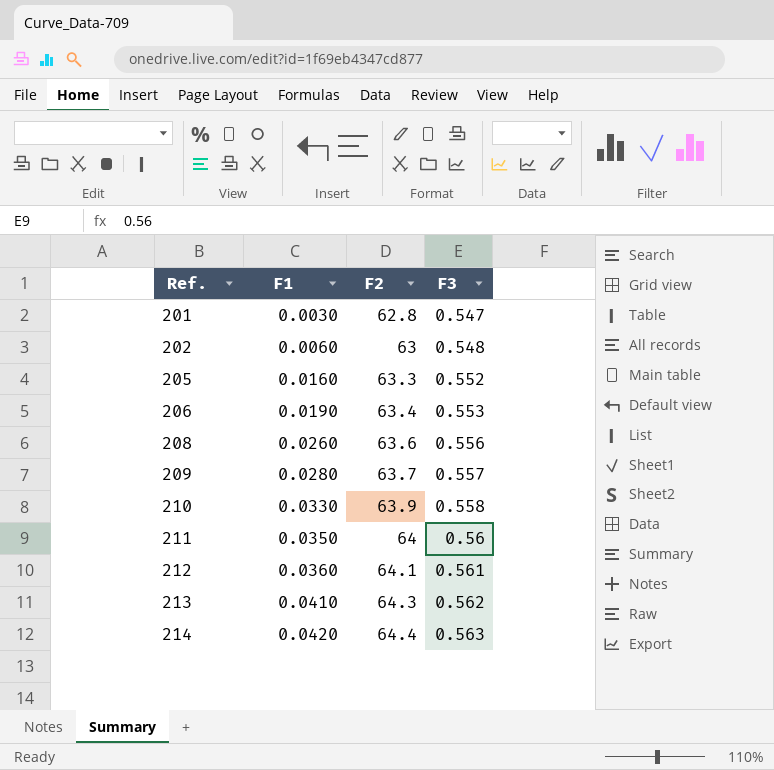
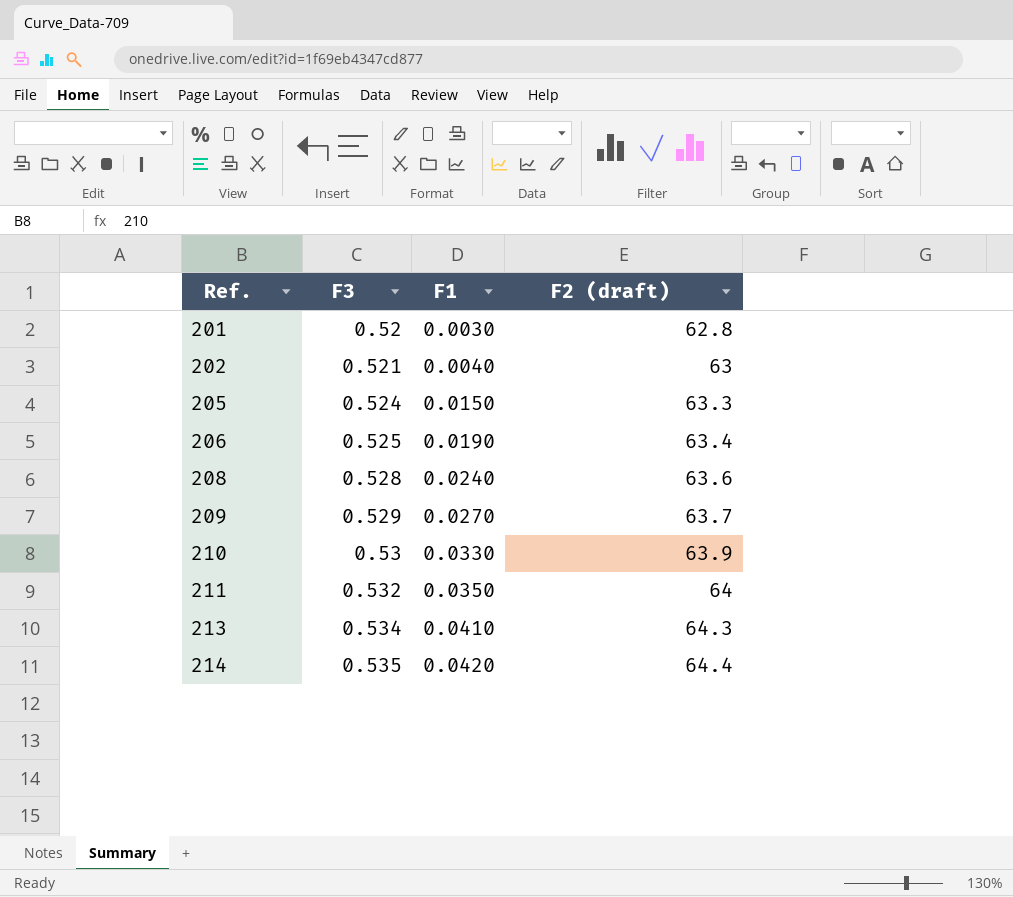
column F3 | position: 4 -> 2
column name: F2 -> F2 (draft)
row 212: 0.0360 | 64.1 | 0.561 -> none
201 | F3: 0.547 -> 0.52
202 | F3: 0.548 -> 0.521
202 | F1: 0.0060 -> 0.0040
205 | F3: 0.552 -> 0.524
205 | F1: 0.0160 -> 0.0150
206 | F3: 0.553 -> 0.525
208 | F3: 0.556 -> 0.528
208 | F1: 0.0260 -> 0.0240
209 | F3: 0.557 -> 0.529
209 | F1: 0.0280 -> 0.0270
210 | F3: 0.558 -> 0.53
211 | F3: 0.56 -> 0.532
213 | F3: 0.562 -> 0.534
214 | F3: 0.563 -> 0.535

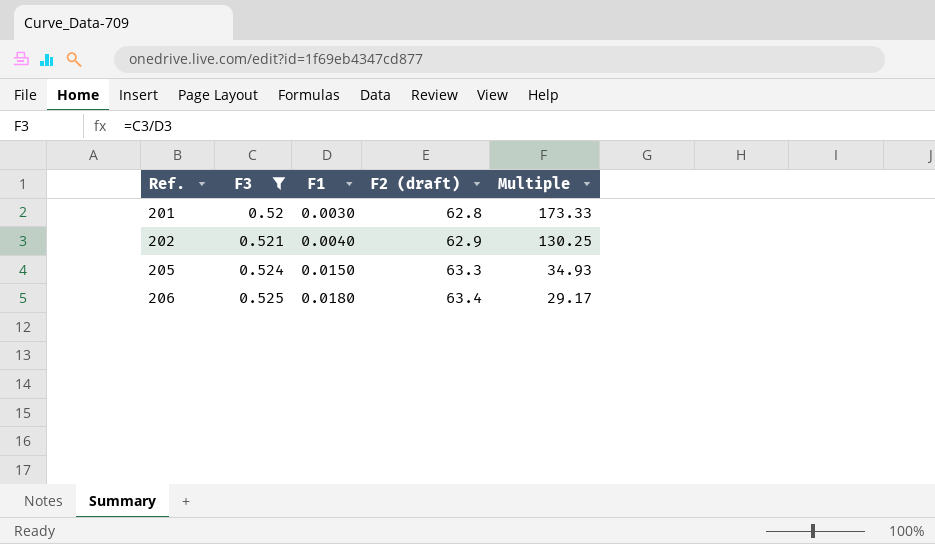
filter: none -> F3 <= 0.525
column Multiple | formula: none -> [F3] / [F1]
202 | F2 (draft): 63 -> 62.9
206 | F1: 0.0190 -> 0.0180

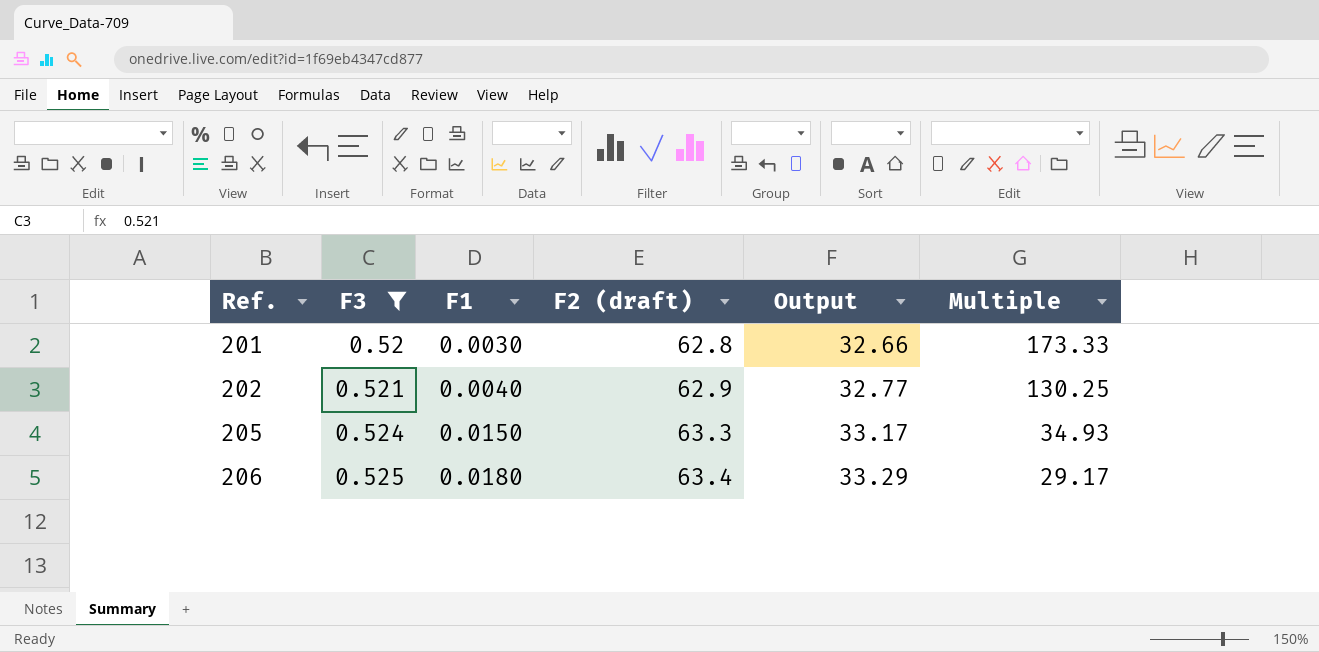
column Output | formula: none -> [F3] * [F2 (draft)]

